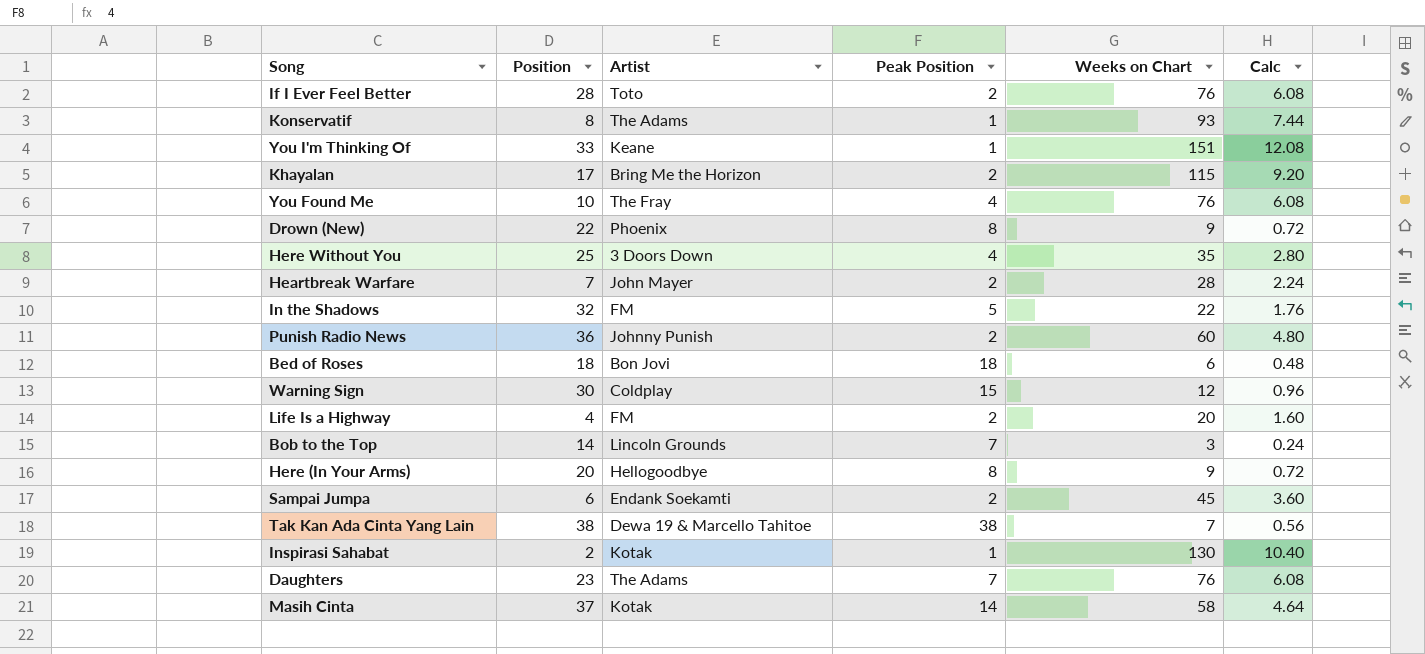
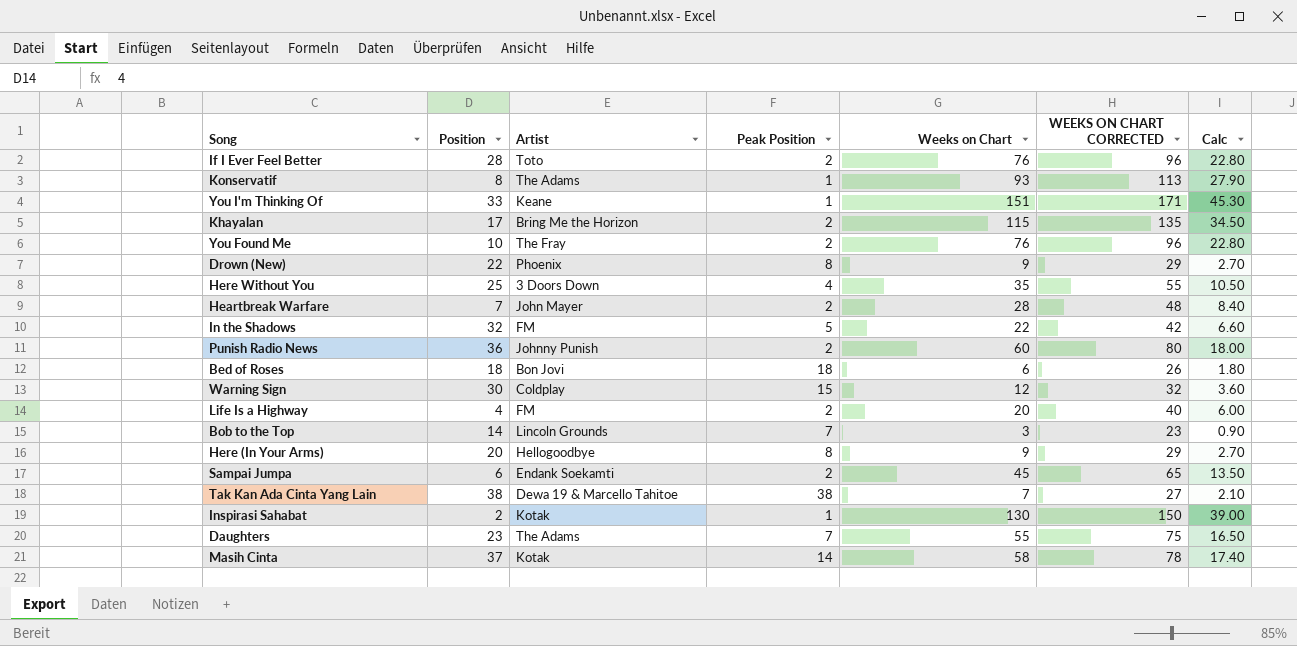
column WEEKS ON CHART CORRECTED | formula: none -> [Weeks on Chart] + 20
column Calc | formula: [Weeks on Chart] * 0.08 -> [Weeks on Chart] * 0.3
You Found Me | Peak Position: 4 -> 2
Daughters | Weeks on Chart: 76 -> 55

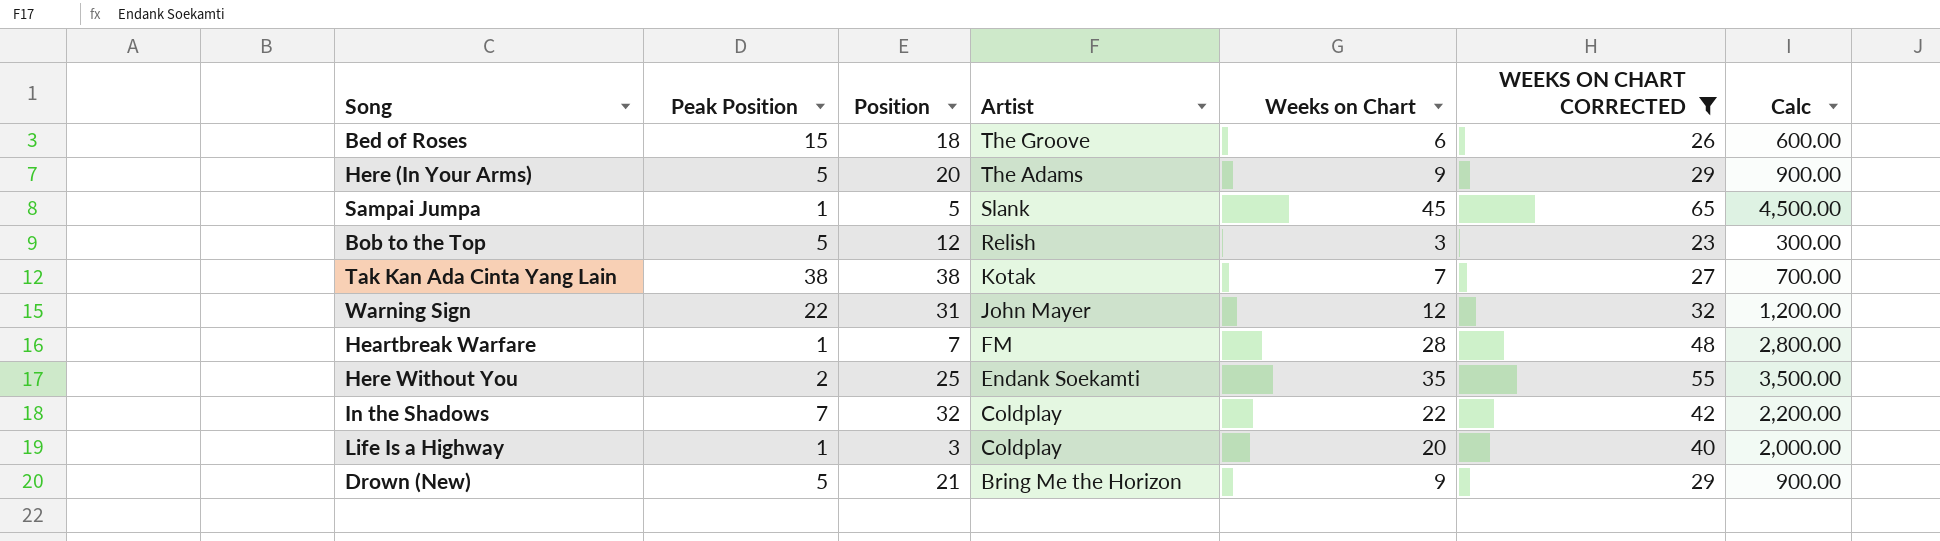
filter: none -> WEEKS ON CHART CORRECTED <= 65
row order: none -> Artist descending
column Peak Position | position: 4 -> 2
column Calc | formula: [Weeks on Chart] * 0.3 -> [Weeks on Chart] * 100
Bed of Roses | Peak Position: 18 -> 15
Bed of Roses | Artist: Bon Jovi -> The Groove
Here (In Your Arms) | Peak Position: 8 -> 5
Here (In Your Arms) | Artist: Hellogoodbye -> The Adams
Sampai Jumpa | Peak Position: 2 -> 1
Sampai Jumpa | Position: 6 -> 5
Sampai Jumpa | Artist: Endank Soekamti -> Slank
Bob to the Top | Peak Position: 7 -> 5
Bob to the Top | Position: 14 -> 12
Bob to the Top | Artist: Lincoln Grounds -> Relish
Tak Kan Ada Cinta Yang Lain | Artist: Dewa 19 & Marcello Tahitoe -> Kotak
Warning Sign | Peak Position: 15 -> 22
Warning Sign | Position: 30 -> 31
Warning Sign | Artist: Coldplay -> John Mayer
Heartbreak Warfare | Peak Position: 2 -> 1
Heartbreak Warfare | Artist: John Mayer -> FM
Here Without You | Peak Position: 4 -> 2
Here Without You | Artist: 3 Doors Down -> Endank Soekamti
In the Shadows | Peak Position: 5 -> 7
In the Shadows | Artist: FM -> Coldplay
Life Is a Highway | Peak Position: 2 -> 1
Life Is a Highway | Position: 4 -> 3
Life Is a Highway | Artist: FM -> Coldplay
Drown (New) | Peak Position: 8 -> 5
Drown (New) | Position: 22 -> 21
Drown (New) | Artist: Phoenix -> Bring Me the Horizon

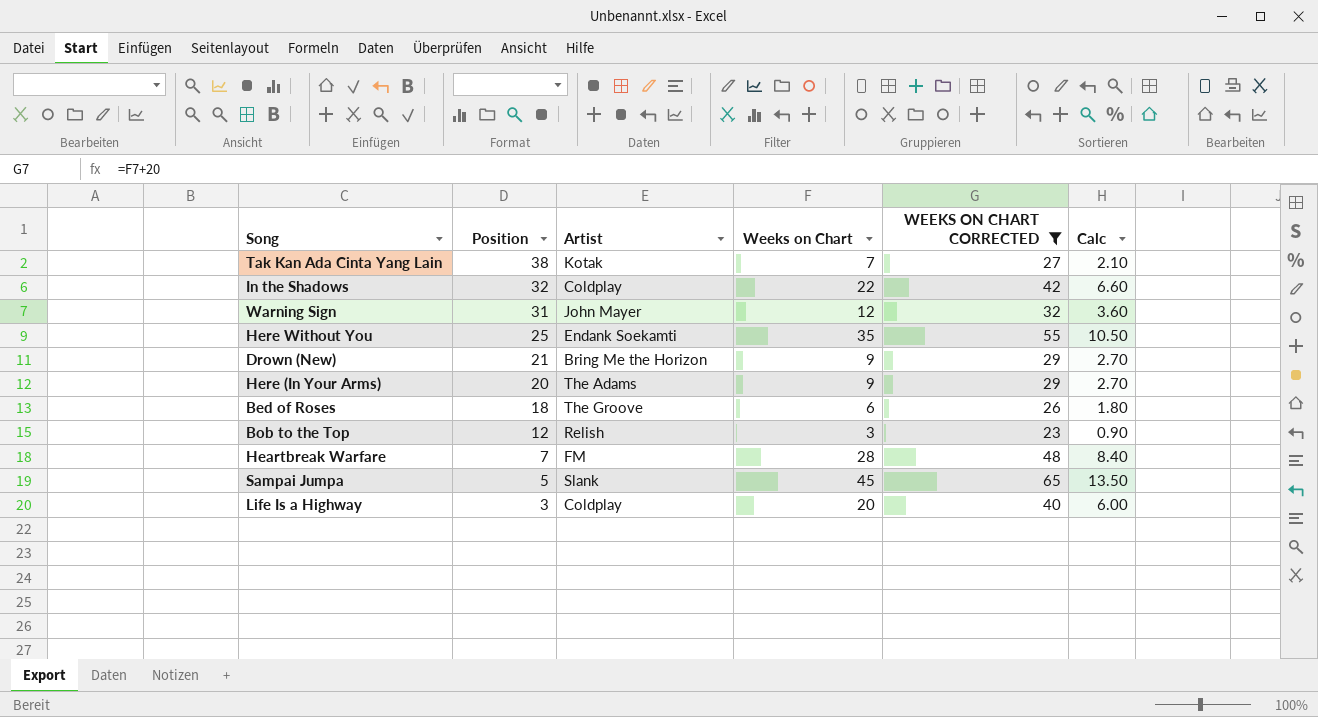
row order: Artist descending -> Position descending
column Peak Position | position: 2 -> none
column Calc | formula: [Weeks on Chart] * 100 -> [Weeks on Chart] * 0.3

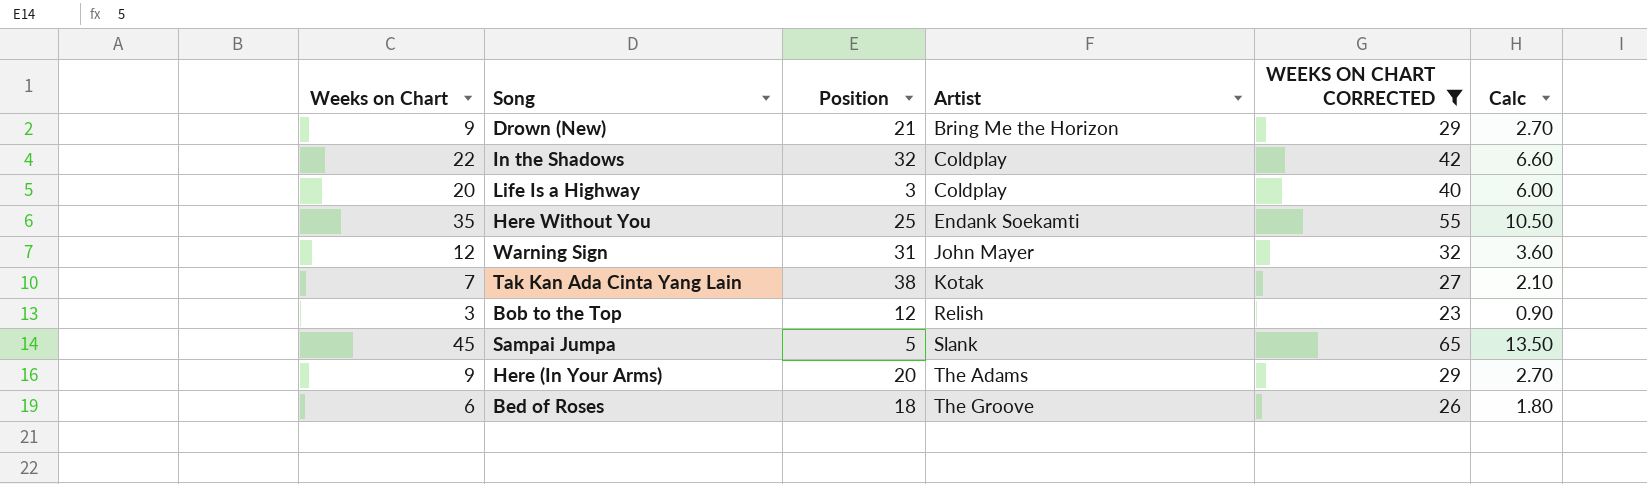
row order: Position descending -> Artist ascending
column Weeks on Chart | position: 4 -> 1
row Heartbreak Warfare: 7 | FM | 28 | 48 | 8.40 -> none

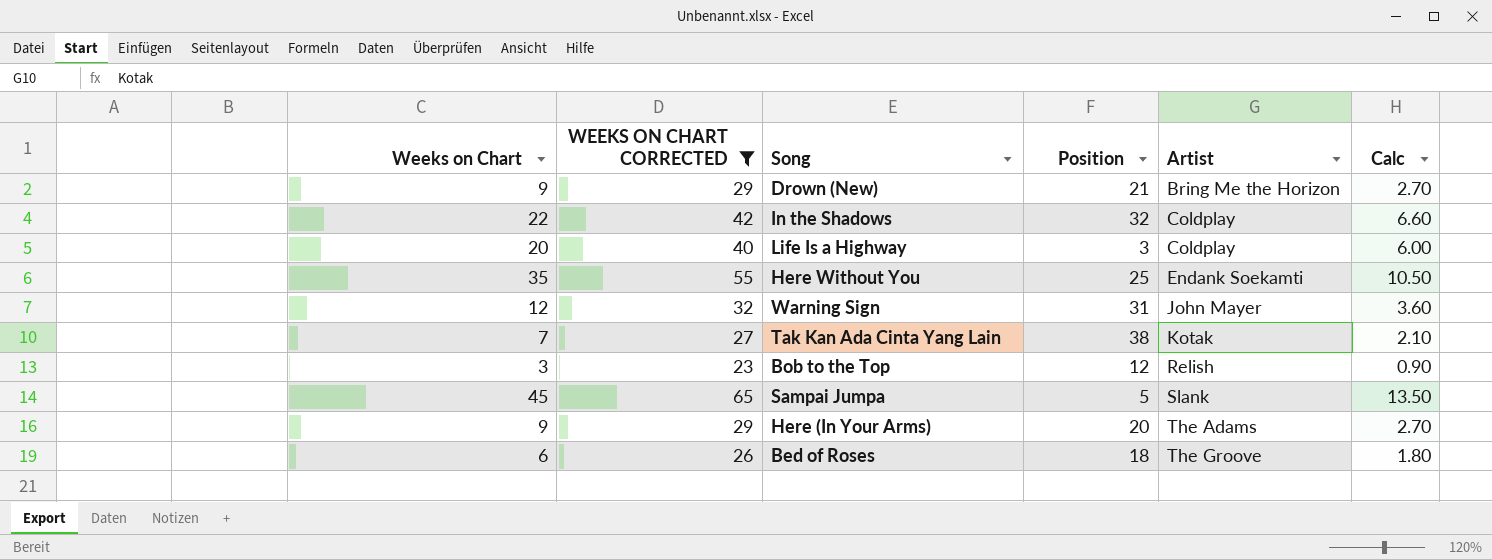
column WEEKS ON CHART CORRECTED | position: 5 -> 2

